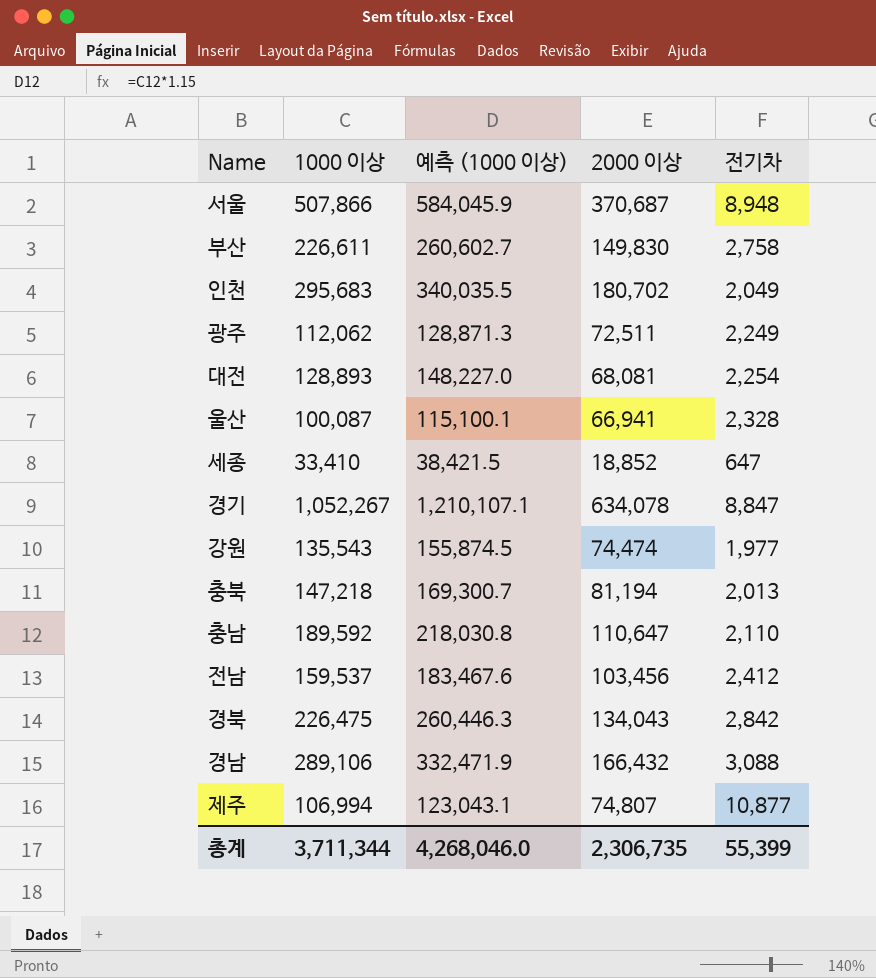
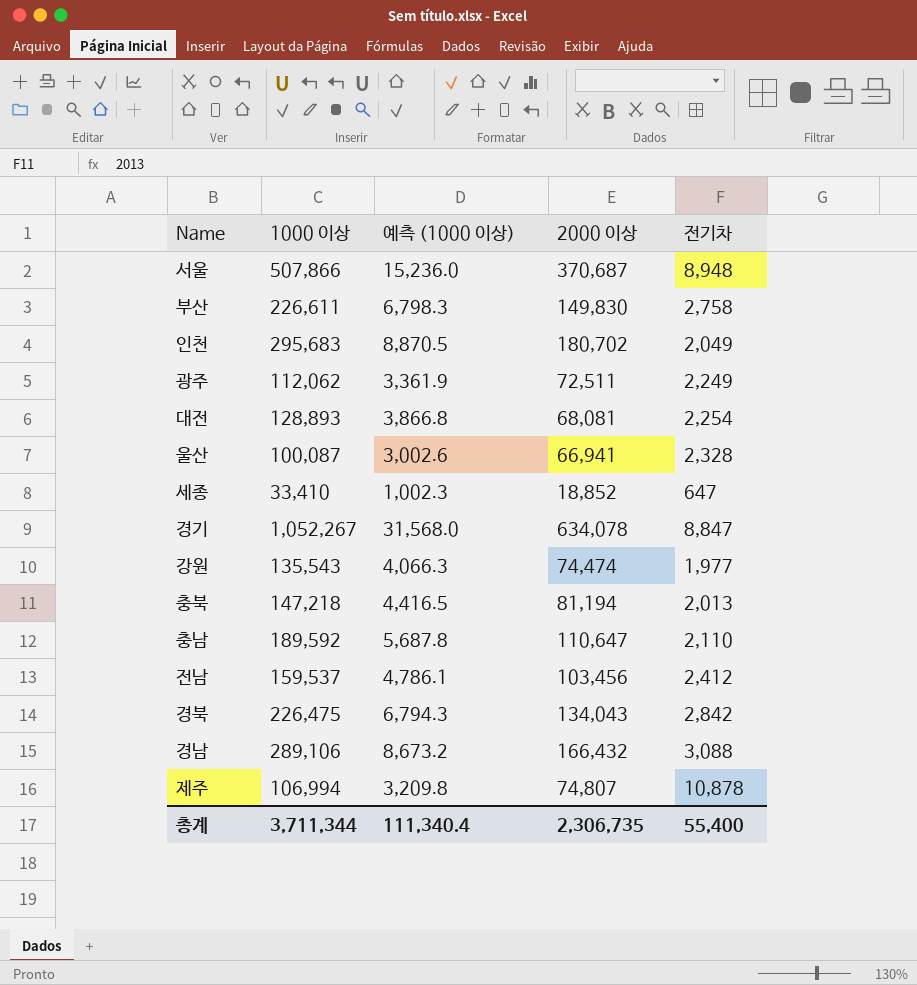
column 예측 (1000 이상) | formula: [1000 이상] * 1.15 -> [1000 이상] * 0.03
제주 | 전기차: 10,877 -> 10,878
총계 | 예측 (1000 이상): 4,268,046.0 -> 111,340.4
총계 | 전기차: 55,399 -> 55,400

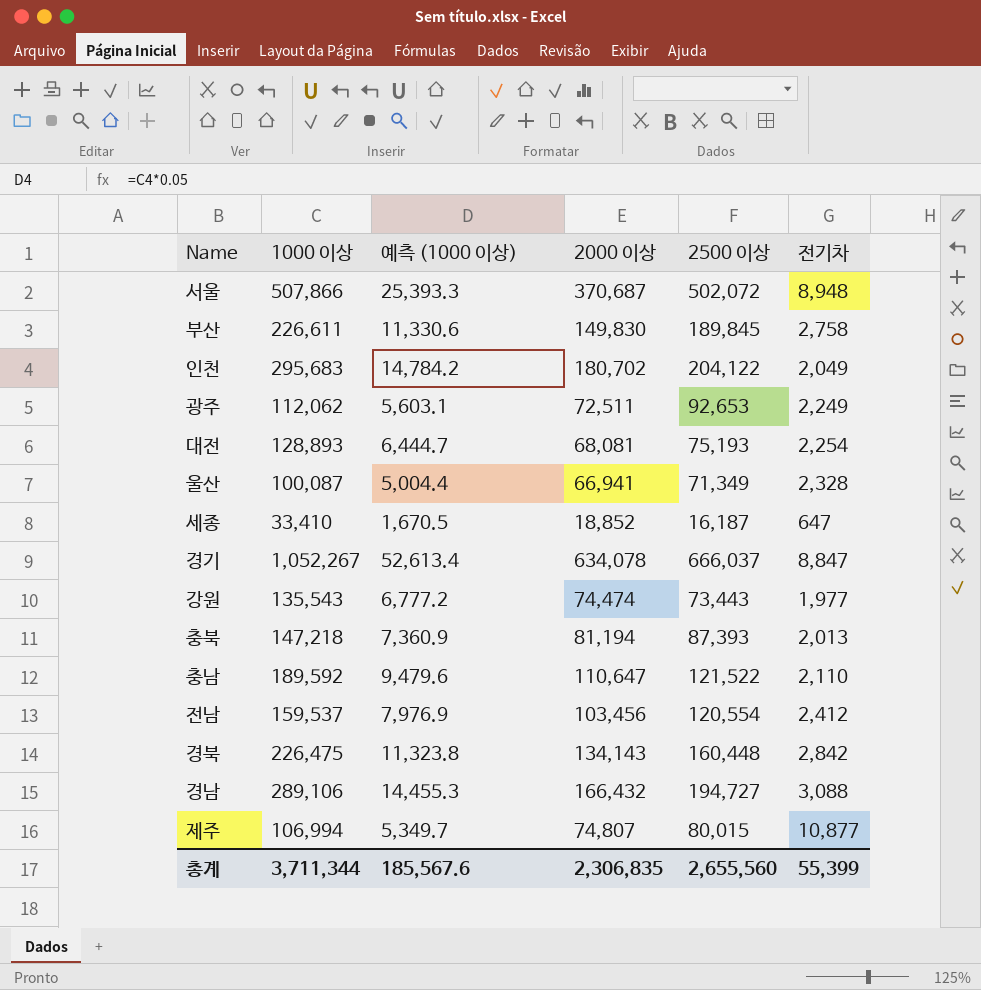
column 예측 (1000 이상) | formula: [1000 이상] * 0.03 -> [1000 이상] * 0.05
column 2500 이상 | position: none -> 5
경북 | 2000 이상: 134,043 -> 134,143
제주 | 전기차: 10,878 -> 10,877
총계 | 예측 (1000 이상): 111,340.4 -> 185,567.6
총계 | 2000 이상: 2,306,735 -> 2,306,835
총계 | 전기차: 55,400 -> 55,399

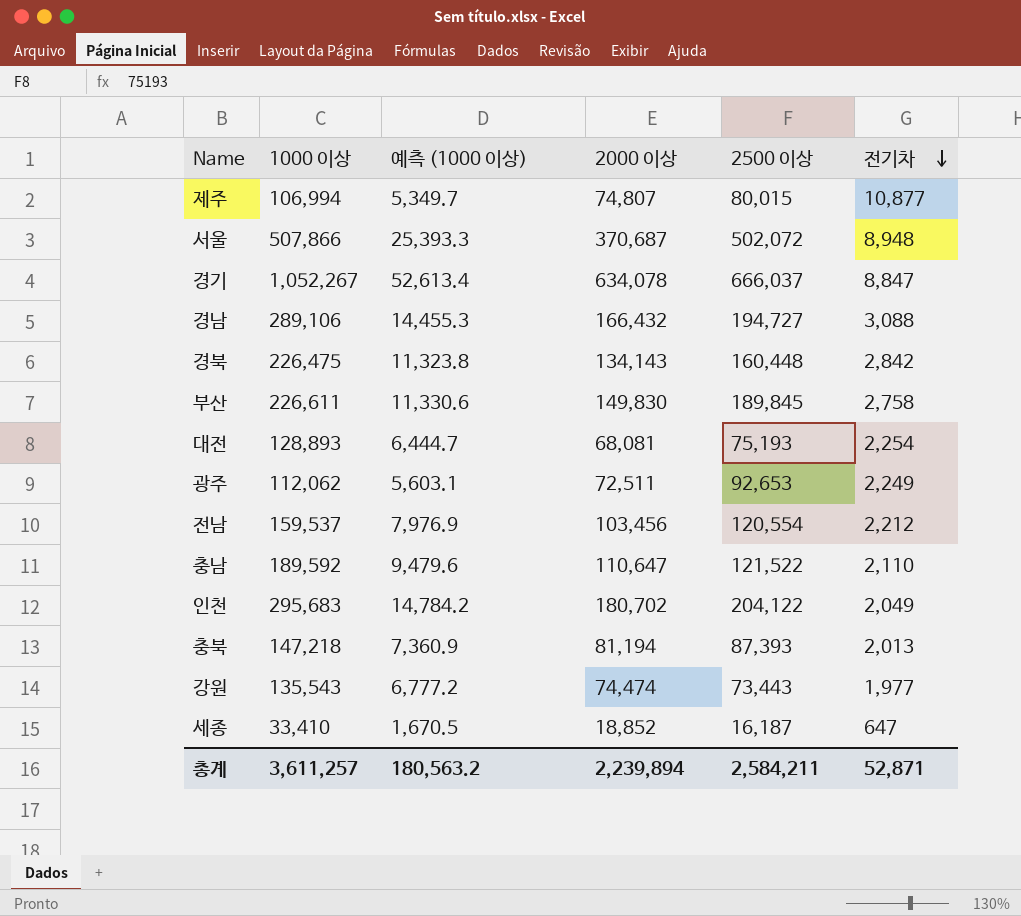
row order: none -> 전기차 descending
row 울산: 100,087 | 5,004.4 | 66,941 | 71,349 | 2,328 -> none
전남 | 전기차: 2,412 -> 2,212
총계 | 1000 이상: 3,711,344 -> 3,611,257
총계 | 예측 (1000 이상): 185,567.6 -> 180,563.2
총계 | 2000 이상: 2,306,835 -> 2,239,894
총계 | 2500 이상: 2,655,560 -> 2,584,211
총계 | 전기차: 55,399 -> 52,871

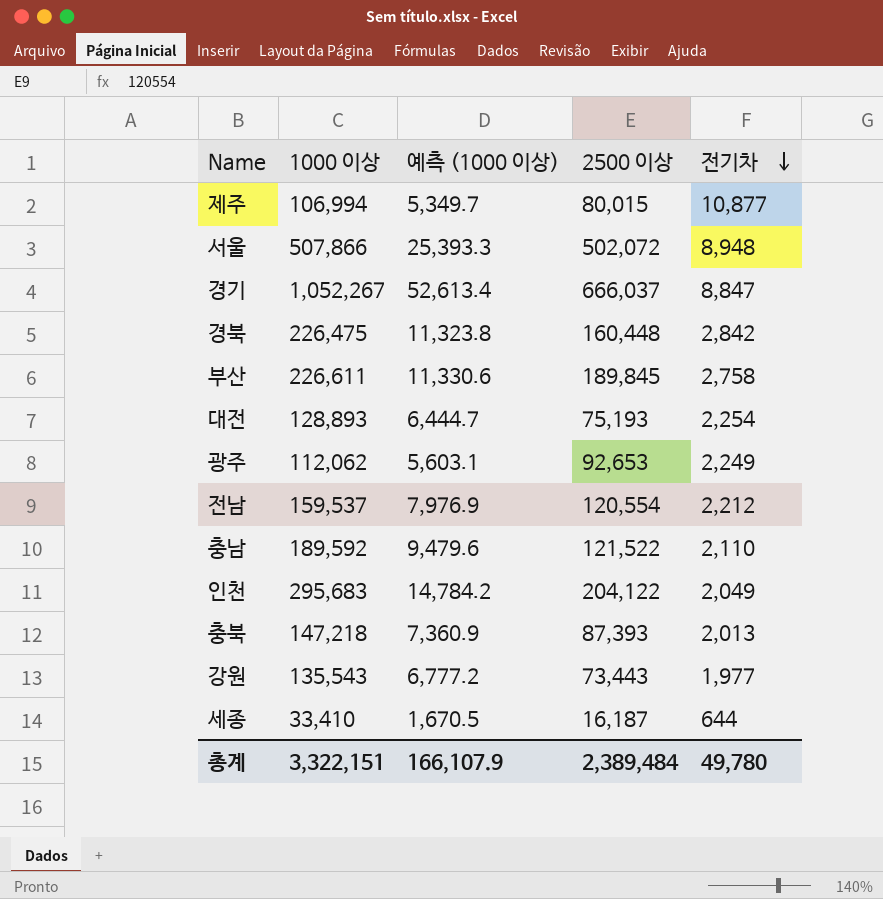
column 2000 이상 | position: 4 -> none
row 경남: 289,106 | 14,455.3 | 166,432 | 194,727 | 3,088 -> none
세종 | 전기차: 647 -> 644
총계 | 1000 이상: 3,611,257 -> 3,322,151
총계 | 예측 (1000 이상): 180,563.2 -> 166,107.9
총계 | 2500 이상: 2,584,211 -> 2,389,484
총계 | 전기차: 52,871 -> 49,780

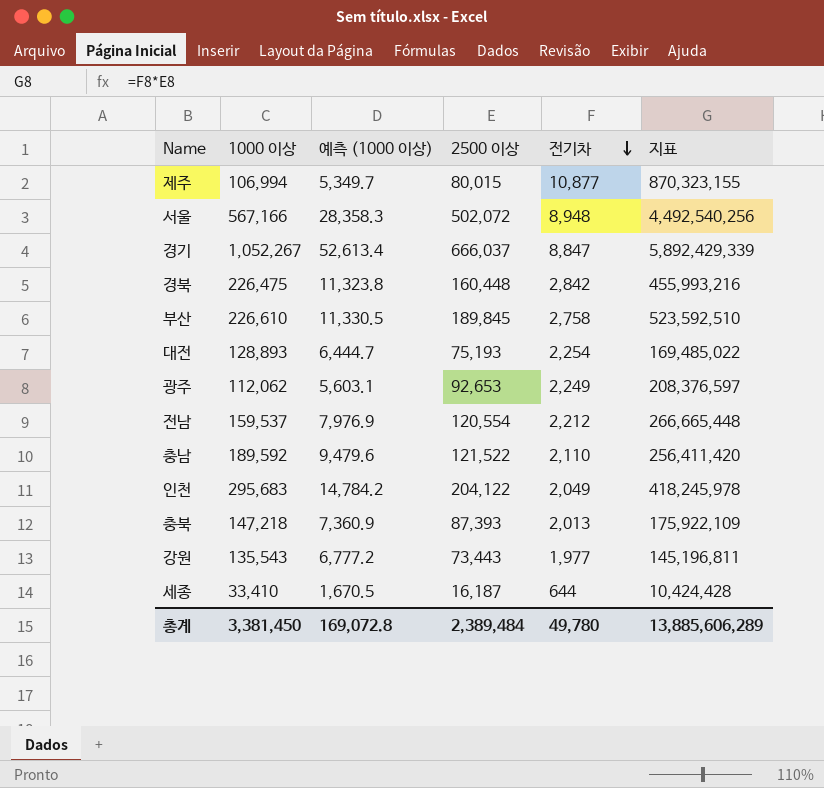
column 지표 | formula: none -> [2500 이상] * [전기차]
서울 | 1000 이상: 507,866 -> 567,166
서울 | 예측 (1000 이상): 25,393.3 -> 28,358.3
부산 | 1000 이상: 226,611 -> 226,610
부산 | 예측 (1000 이상): 11,330.6 -> 11,330.5
총계 | 1000 이상: 3,322,151 -> 3,381,450
총계 | 예측 (1000 이상): 166,107.9 -> 169,072.8

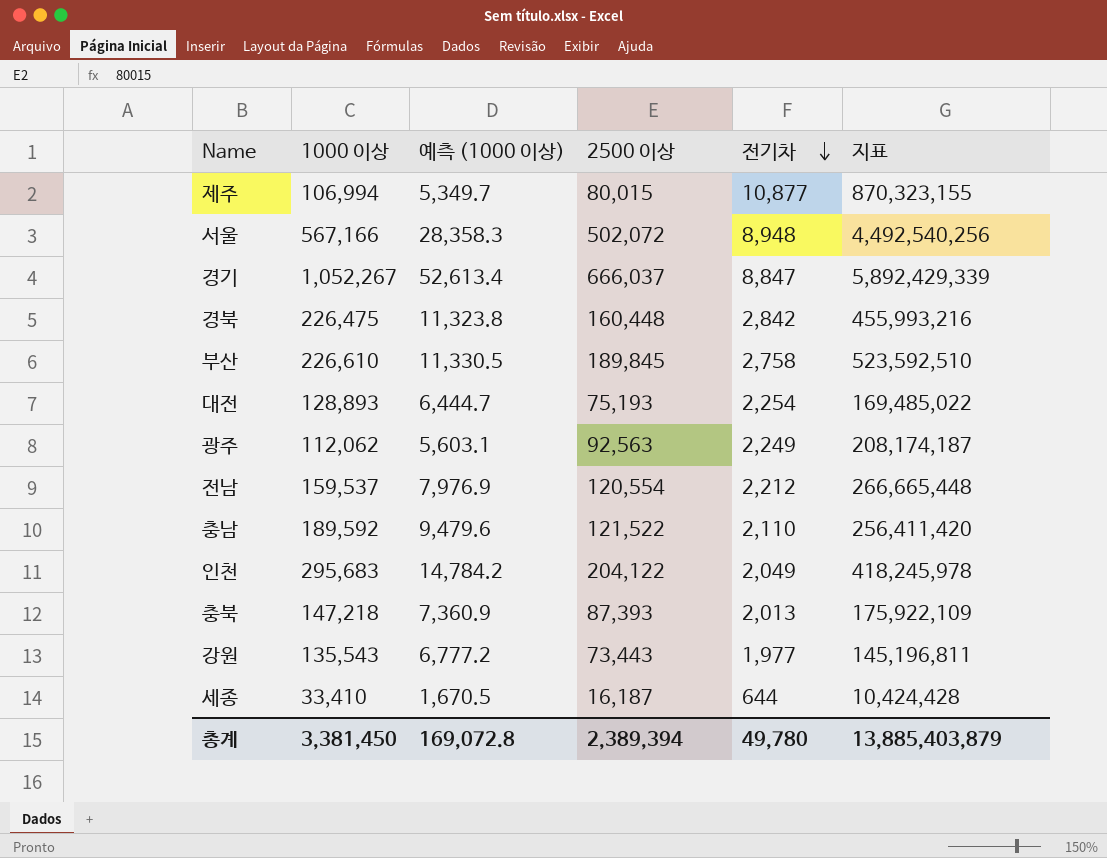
광주 | 2500 이상: 92,653 -> 92,563
광주 | 지표: 208,376,597 -> 208,174,187
총계 | 2500 이상: 2,389,484 -> 2,389,394
총계 | 지표: 13,885,606,289 -> 13,885,403,879

